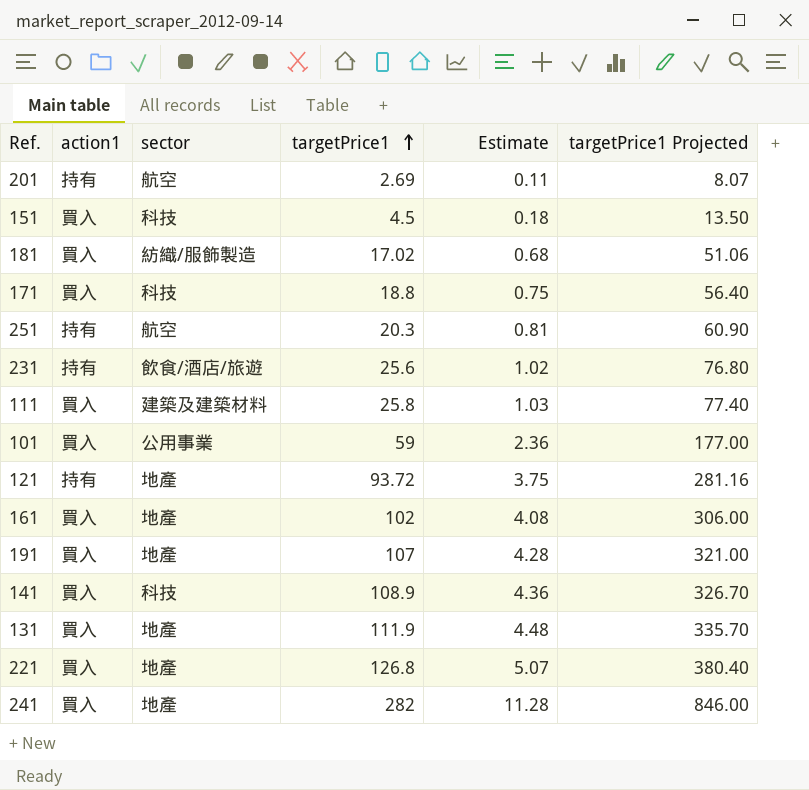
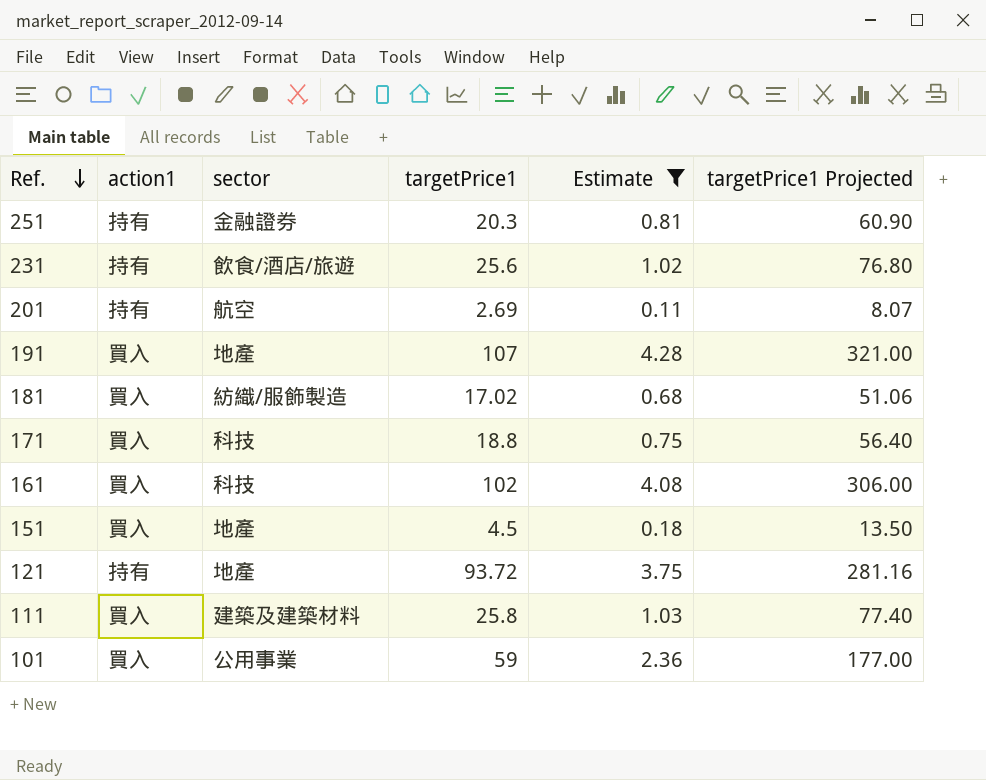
filter: none -> Estimate <= 4.28
row order: targetPrice1 ascending -> Ref. descending
251 | sector: 航空 -> 金融證券
161 | sector: 地產 -> 科技
151 | sector: 科技 -> 地產

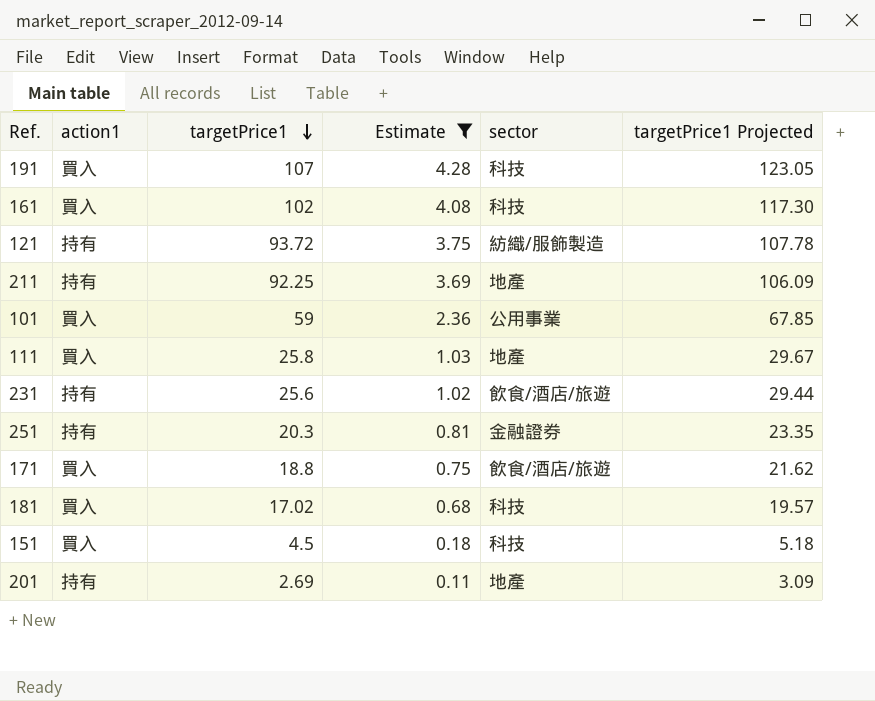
row order: Ref. descending -> targetPrice1 descending
column sector | position: 3 -> 5
column targetPrice1 Projected | formula: [targetPrice1] * 3 -> [targetPrice1] * 1.15
191 | sector: 地產 -> 科技
121 | sector: 地產 -> 紡織/服飾製造
row 211: none -> 持有 | 92.25 | 3.69 | 地產 | 106.09
111 | sector: 建築及建築材料 -> 地產
171 | sector: 科技 -> 飲食/酒店/旅遊
181 | sector: 紡織/服飾製造 -> 科技
151 | sector: 地產 -> 科技
201 | sector: 航空 -> 地產

